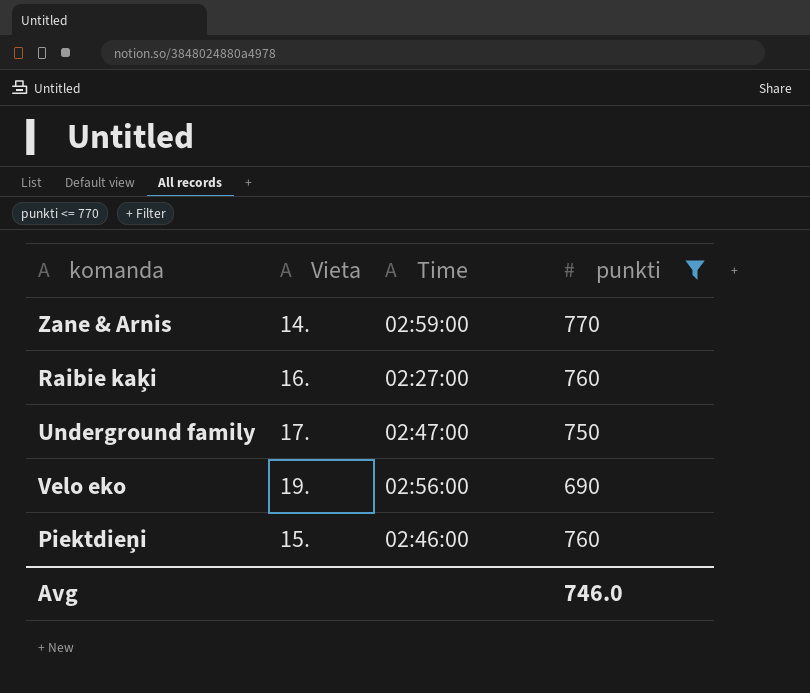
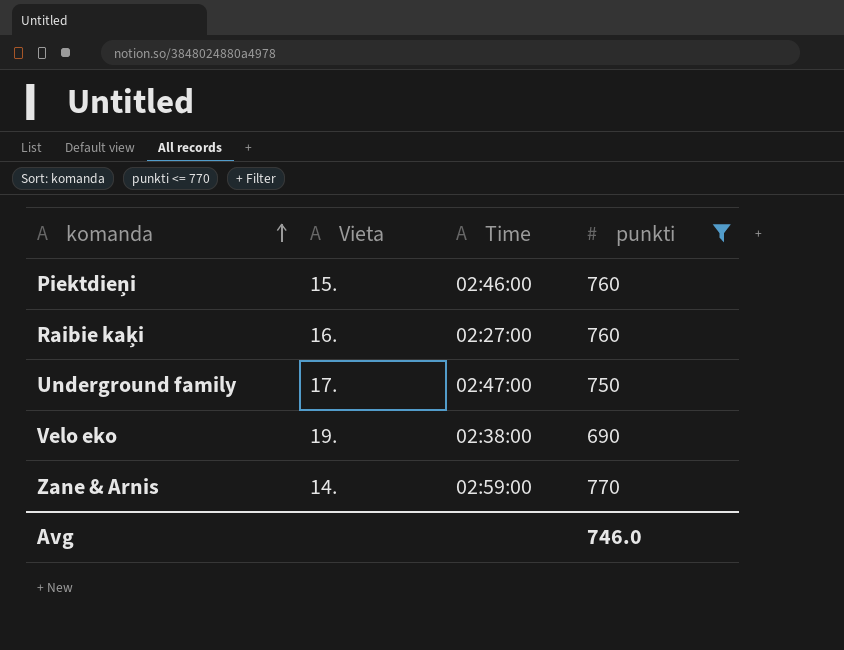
row order: none -> komanda ascending
Velo eko | Time: 02:56:00 -> 02:38:00

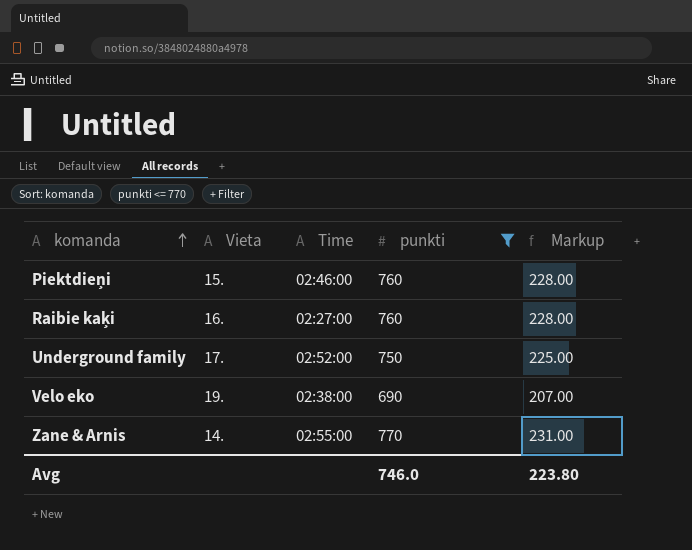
column Markup | formula: none -> [punkti] * 0.3
Underground family | Time: 02:47:00 -> 02:52:00
Zane & Arnis | Time: 02:59:00 -> 02:55:00

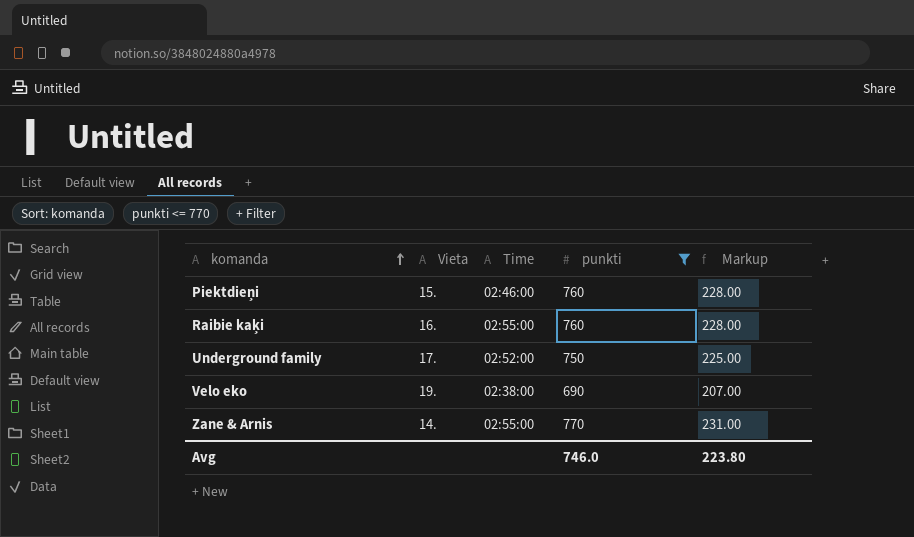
Raibie kaķi | Time: 02:27:00 -> 02:55:00

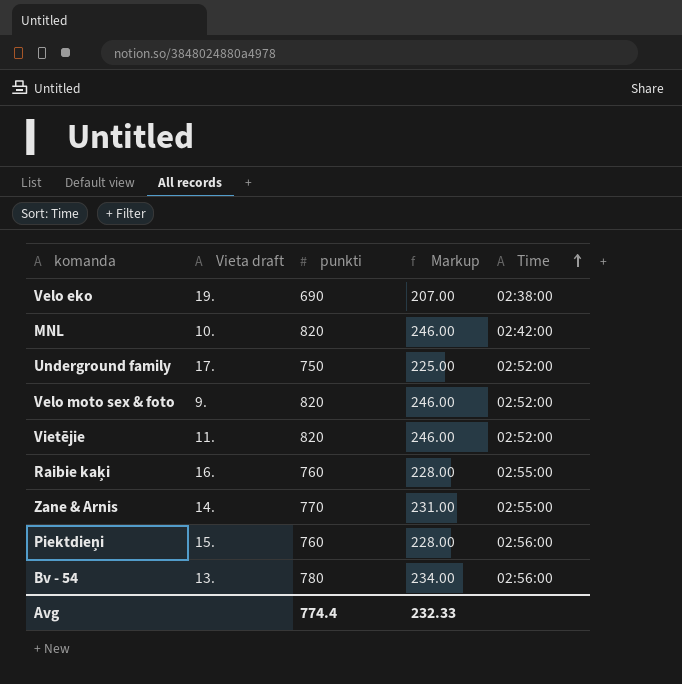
filter: punkti <= 770 -> none
row order: komanda ascending -> Time ascending
column name: Vieta -> Vieta draft
column Time | position: 3 -> 5
Piektdieņi | Time: 02:46:00 -> 02:56:00
Avg | punkti: 746.0 -> 774.4
Avg | Markup: 223.80 -> 232.33

